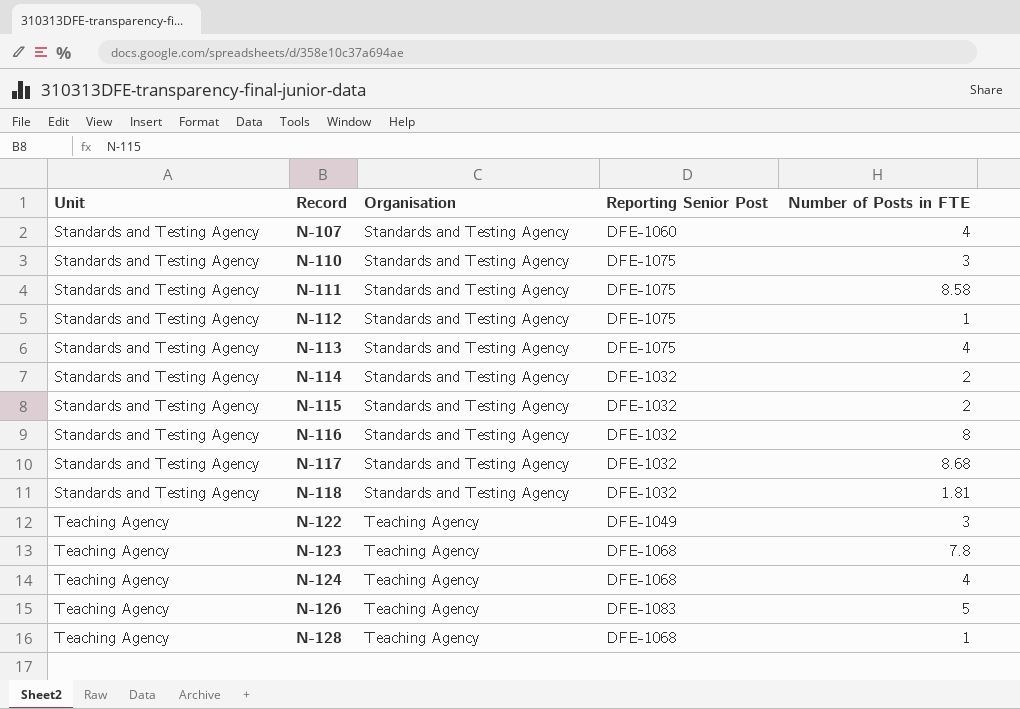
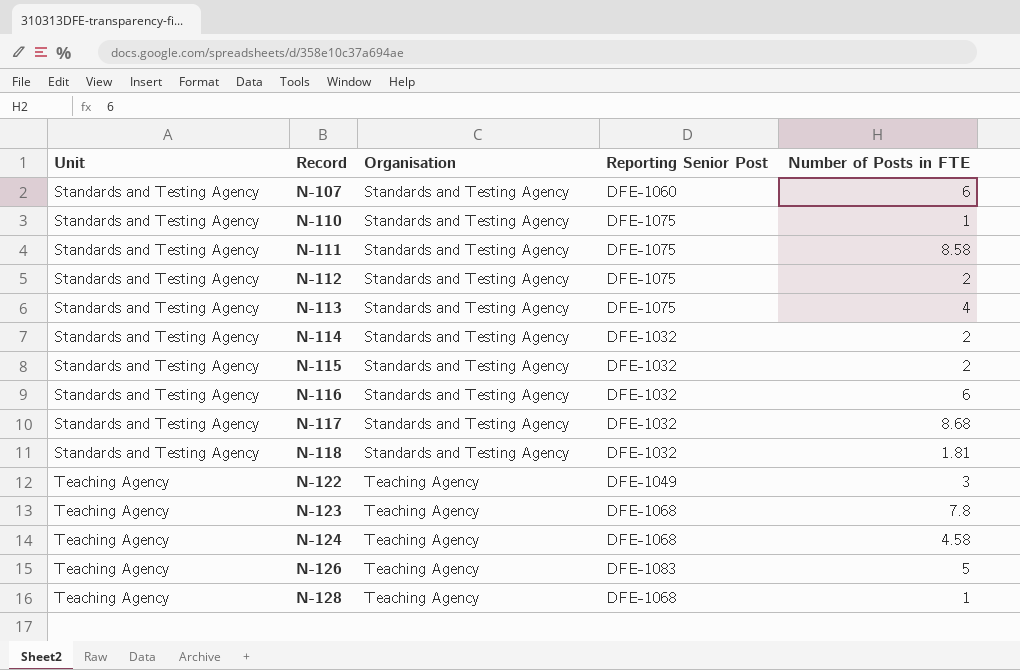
N-107 | Number of Posts in FTE: 4 -> 6
N-110 | Number of Posts in FTE: 3 -> 1
N-112 | Number of Posts in FTE: 1 -> 2
N-116 | Number of Posts in FTE: 8 -> 6
N-124 | Number of Posts in FTE: 4 -> 4.58

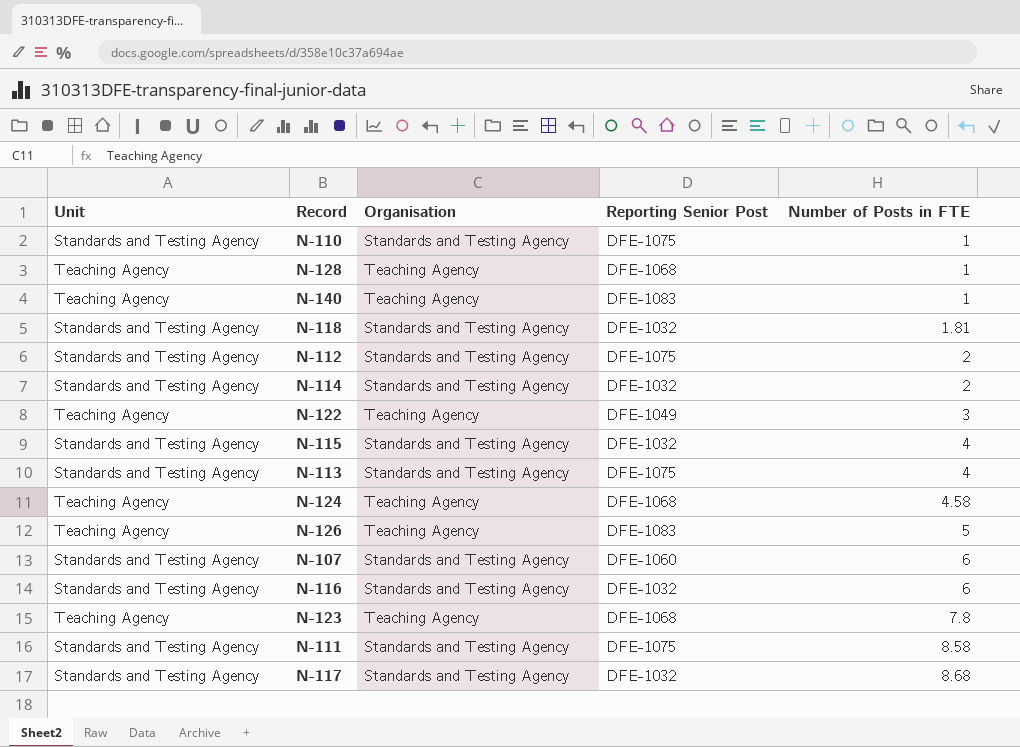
row order: Unit ascending -> Number of Posts in FTE ascending
row N-140: none -> Teaching Agency | Teaching Agency | DFE-1083 | 1
N-115 | Number of Posts in FTE: 2 -> 4

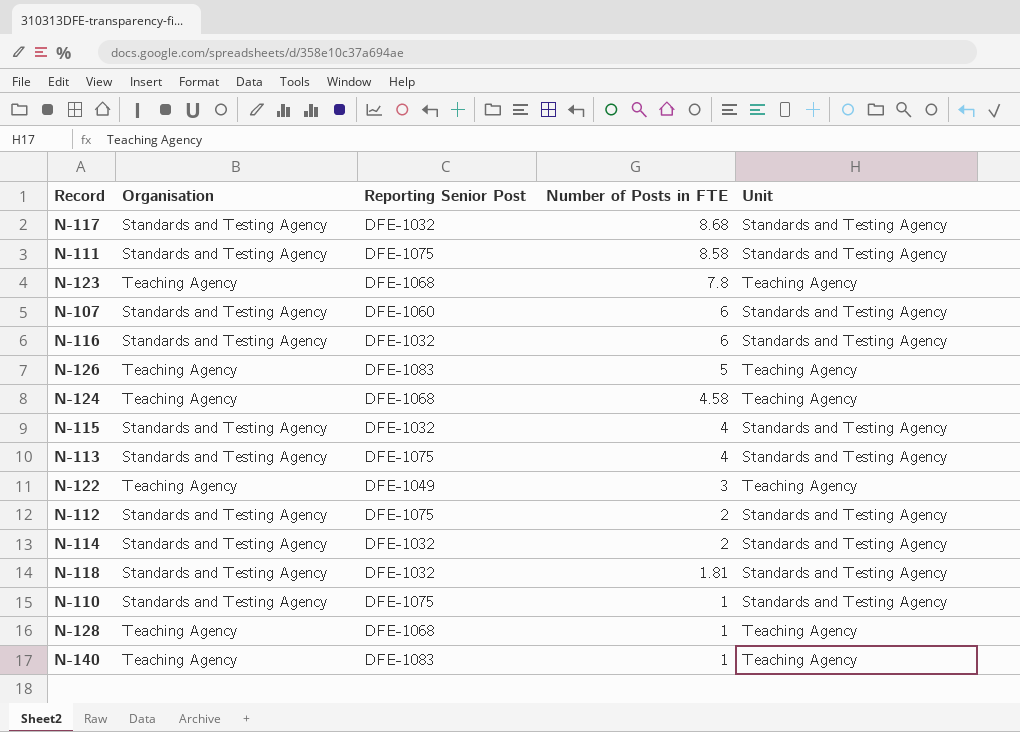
row order: Number of Posts in FTE ascending -> Number of Posts in FTE descending
column Unit | position: 1 -> 5

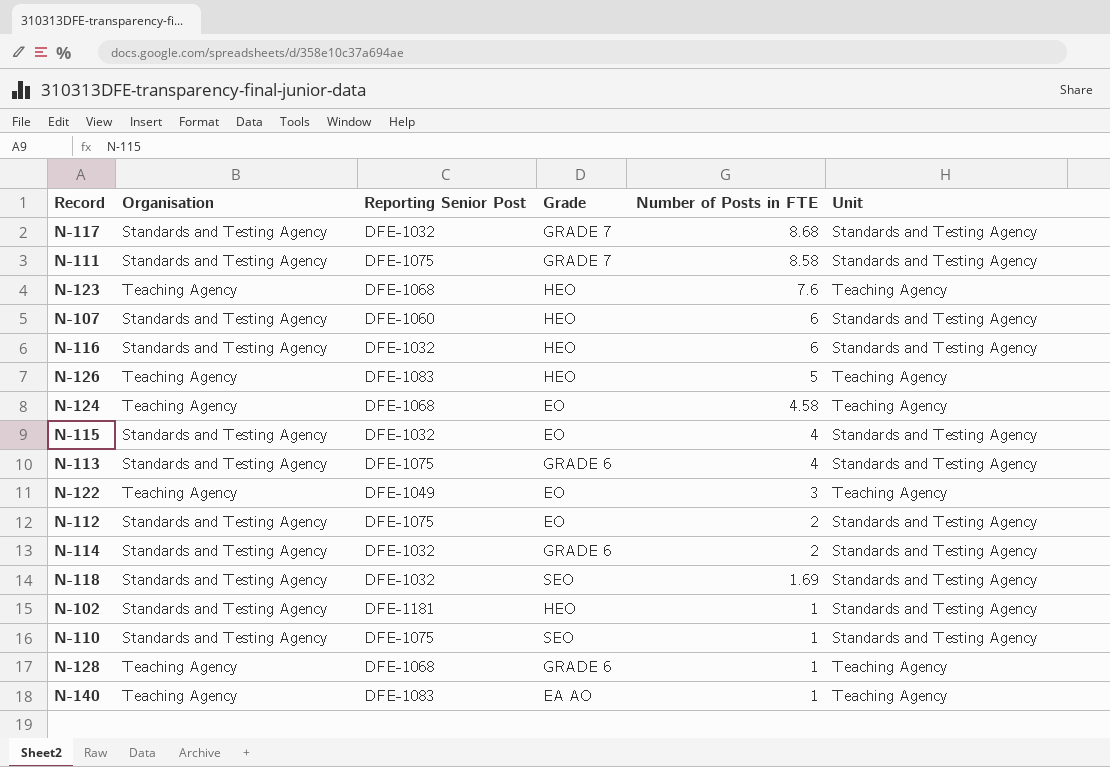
column Grade | position: none -> 4
N-123 | Number of Posts in FTE: 7.8 -> 7.6
N-118 | Number of Posts in FTE: 1.81 -> 1.69
row N-102: none -> Standards and Testing Agency | DFE-1181 | HEO | 1 | Standards and Testing Agency

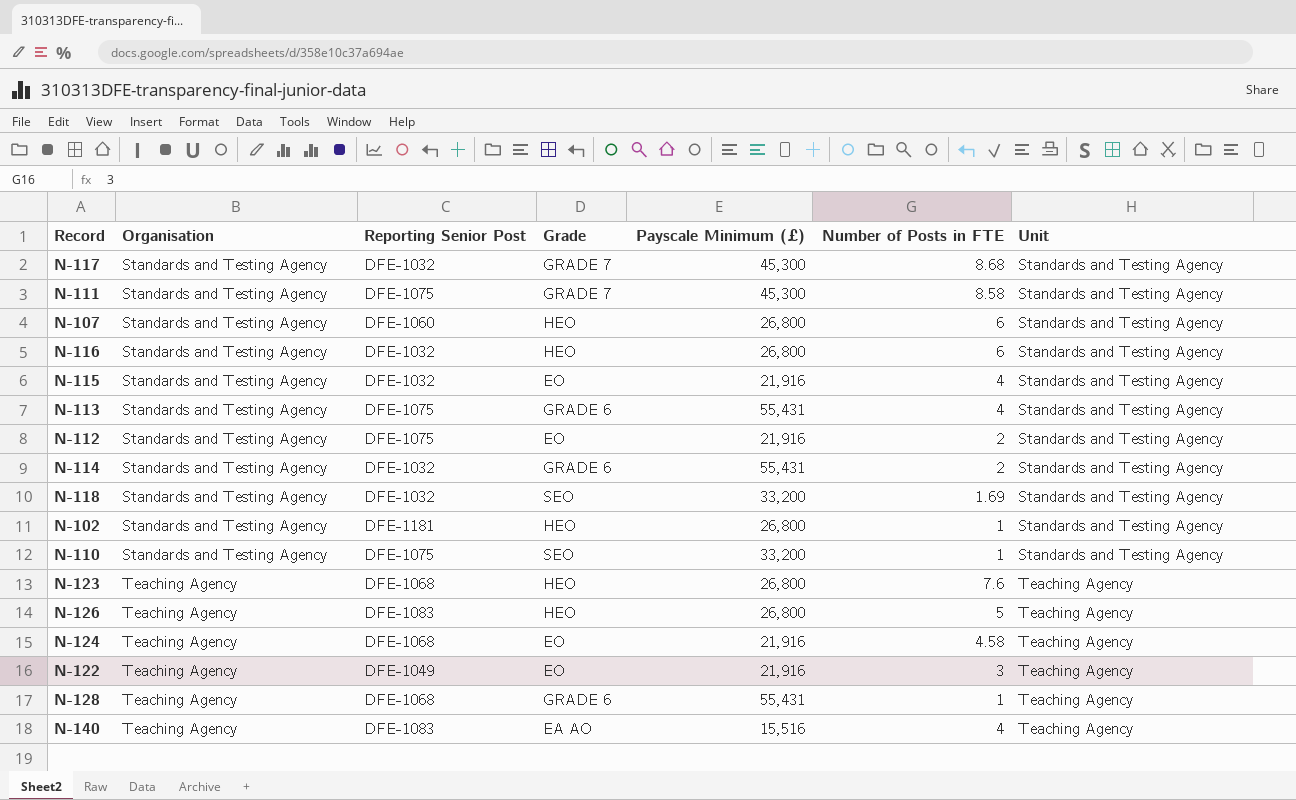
row order: Number of Posts in FTE descending -> Organisation ascending
column Payscale Minimum (£) | position: none -> 5
N-140 | Number of Posts in FTE: 1 -> 4

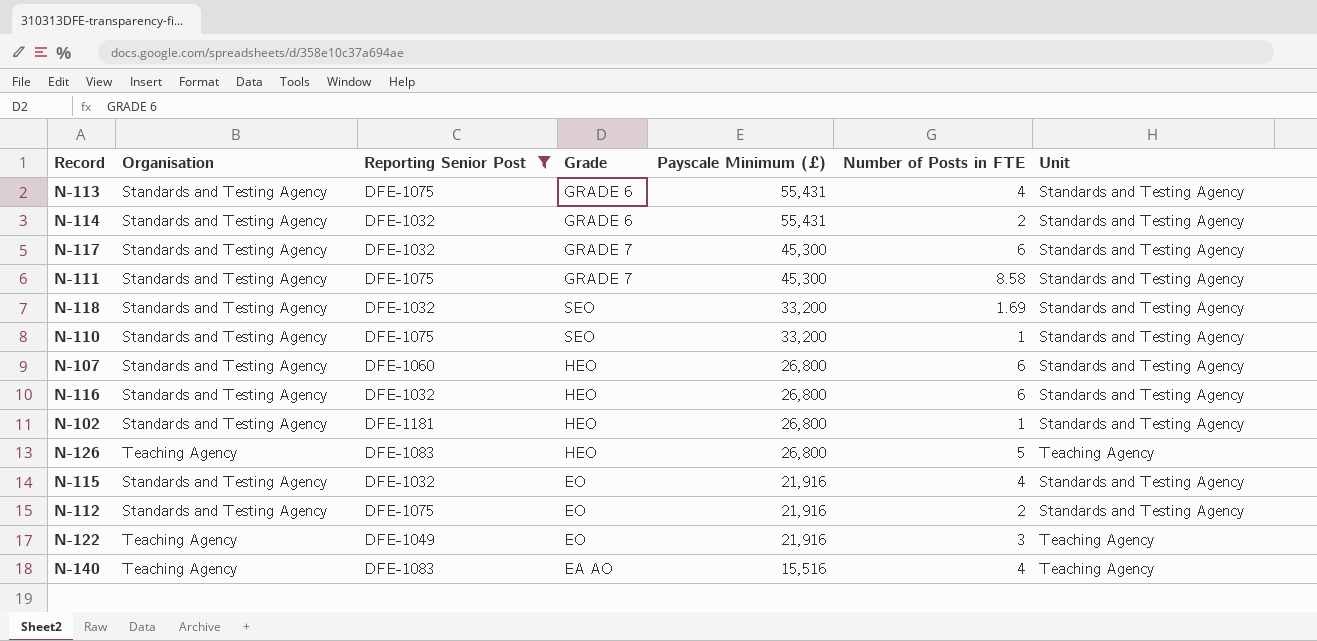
filter: none -> Reporting Senior Post != DFE-1068
row order: Organisation ascending -> Payscale Minimum (£) descending
N-117 | Number of Posts in FTE: 8.68 -> 6

